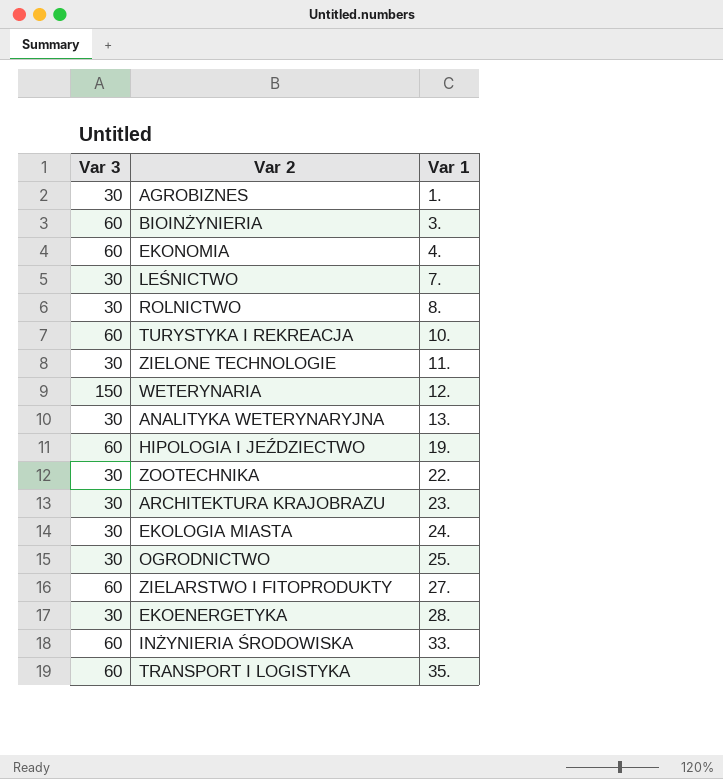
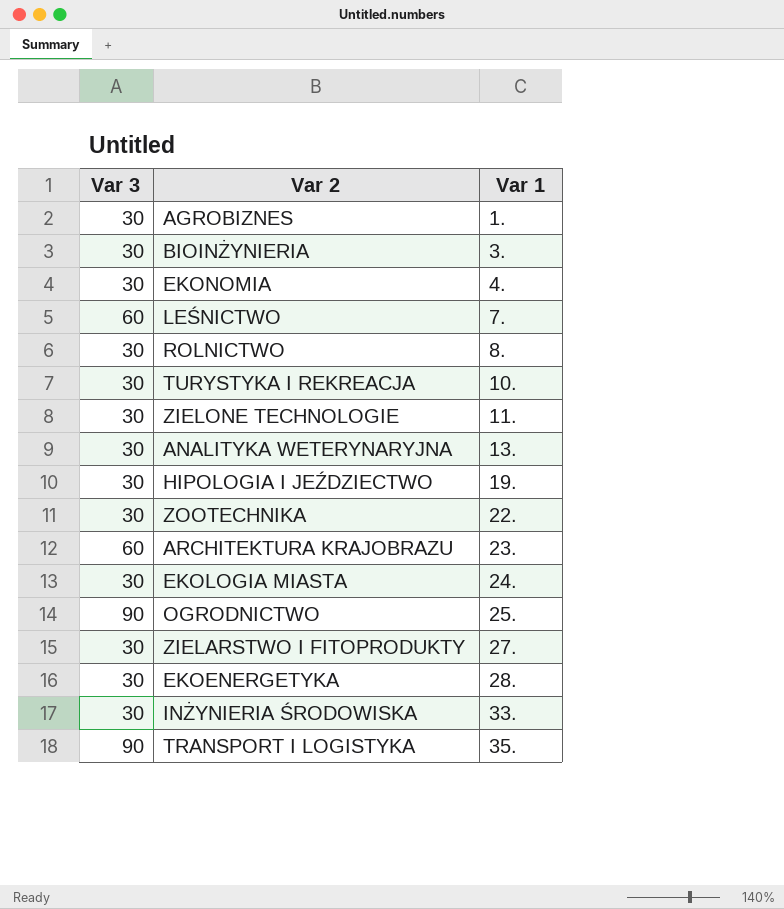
row WETERYNARIA: 150 | 12. -> none
BIOINŻYNIERIA | Var 3: 60 -> 30
EKONOMIA | Var 3: 60 -> 30
LEŚNICTWO | Var 3: 30 -> 60
TURYSTYKA I REKREACJA | Var 3: 60 -> 30
HIPOLOGIA I JEŹDZIECTWO | Var 3: 60 -> 30
ARCHITEKTURA KRAJOBRAZU | Var 3: 30 -> 60
OGRODNICTWO | Var 3: 30 -> 90
ZIELARSTWO I FITOPRODUKTY | Var 3: 60 -> 30
INŻYNIERIA ŚRODOWISKA | Var 3: 60 -> 30
TRANSPORT I LOGISTYKA | Var 3: 60 -> 90

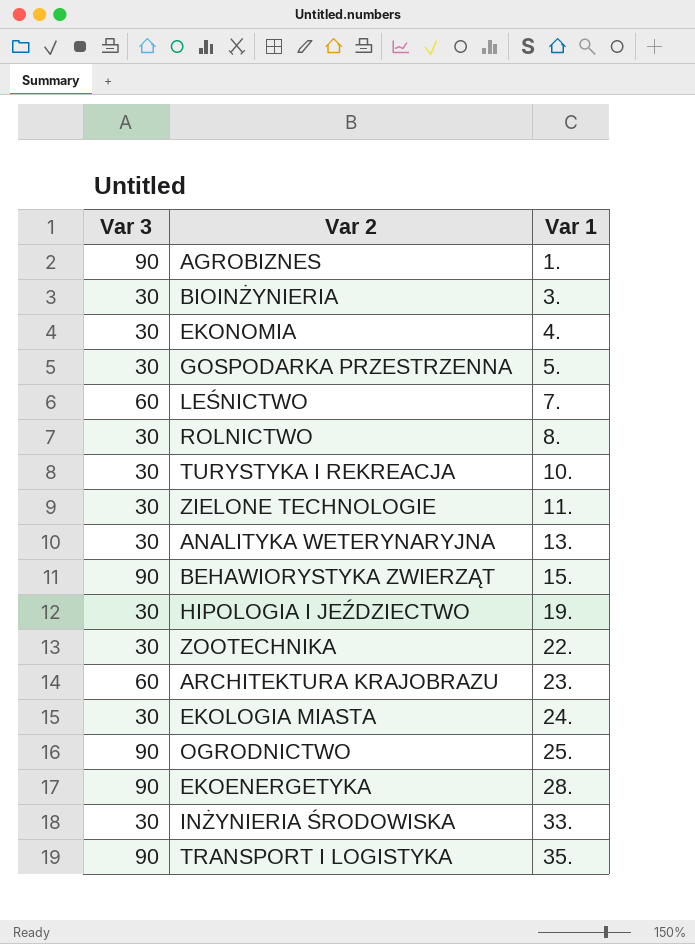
row ZIELARSTWO I FITOPRODUKTY: 30 | 27. -> none
AGROBIZNES | Var 3: 30 -> 90
row GOSPODARKA PRZESTRZENNA: none -> 30 | 5.
row BEHAWIORYSTYKA ZWIERZĄT: none -> 90 | 15.
EKOENERGETYKA | Var 3: 30 -> 90

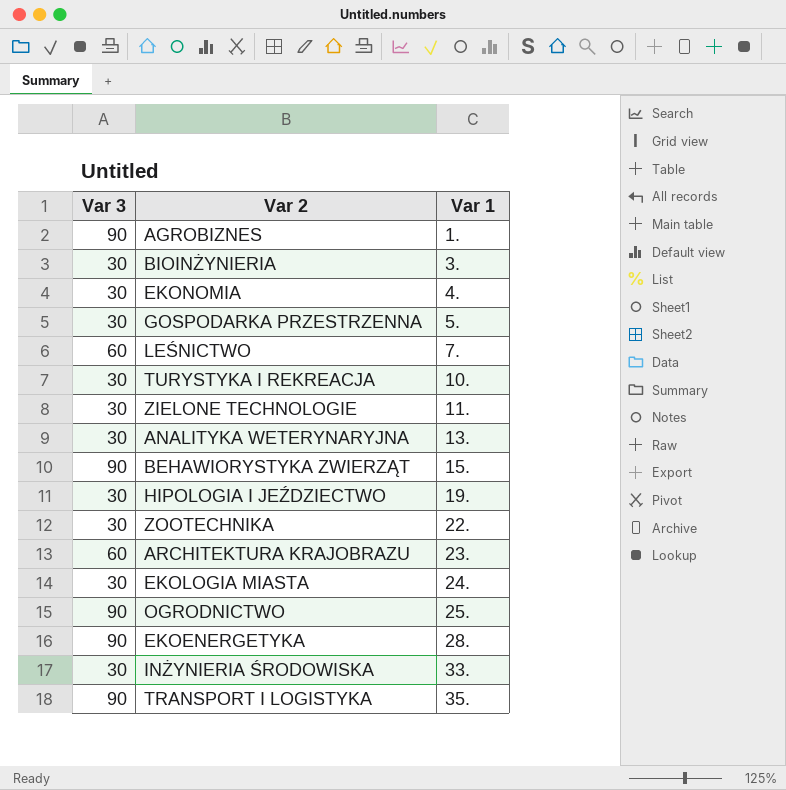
row ROLNICTWO: 30 | 8. -> none

